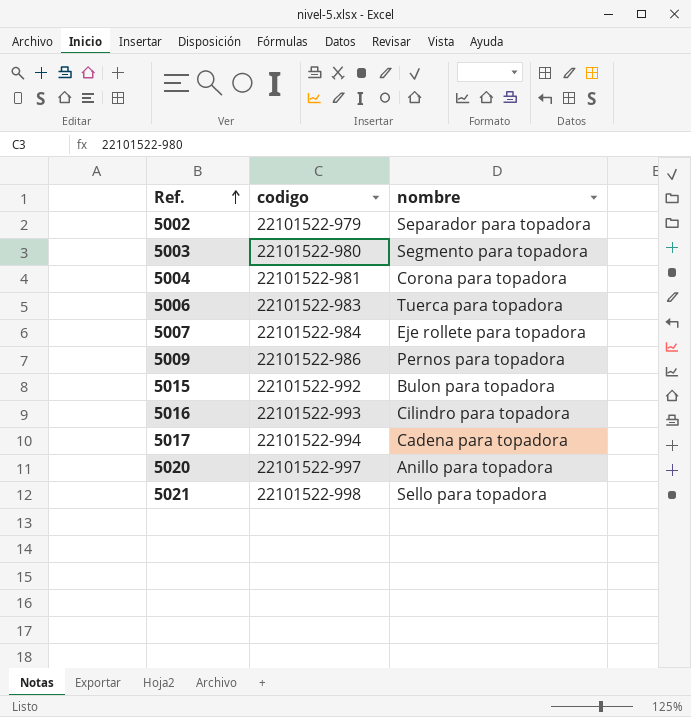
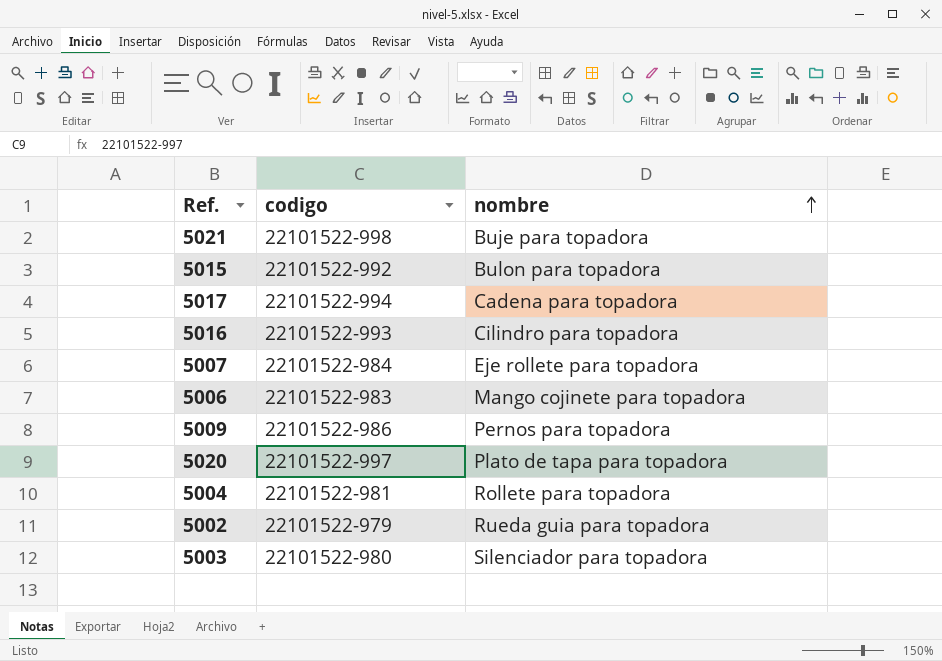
row order: Ref. ascending -> nombre ascending
5021 | nombre: Sello para topadora -> Buje para topadora
5006 | nombre: Tuerca para topadora -> Mango cojinete para topadora
5020 | nombre: Anillo para topadora -> Plato de tapa para topadora
5004 | nombre: Corona para topadora -> Rollete para topadora
5002 | nombre: Separador para topadora -> Rueda guia para topadora
5003 | nombre: Segmento para topadora -> Silenciador para topadora

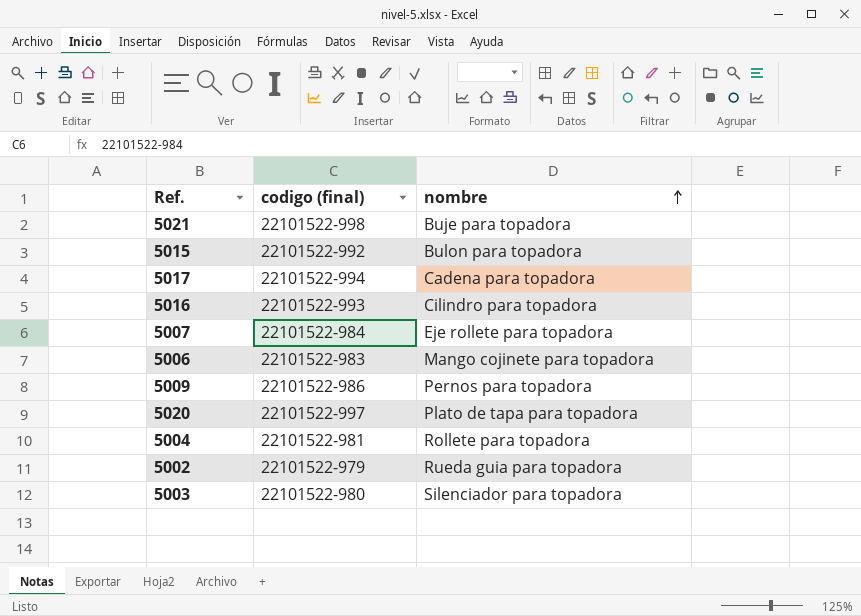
column name: codigo -> codigo (final)

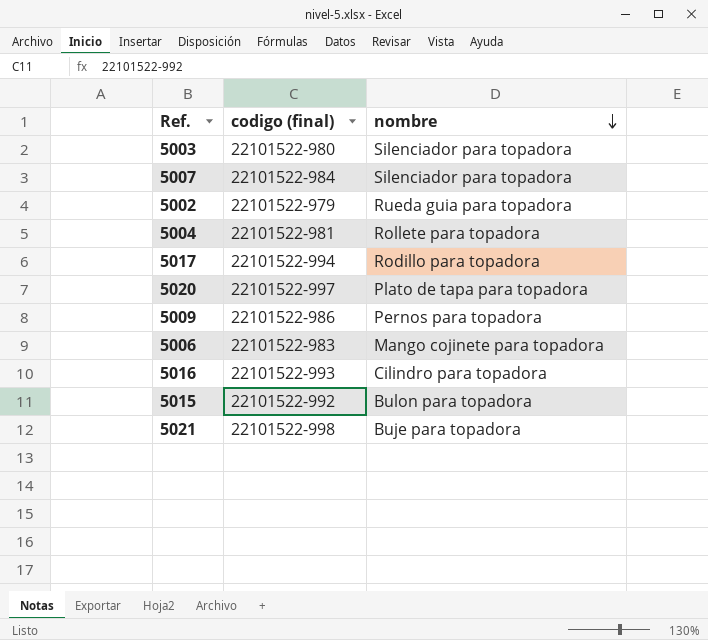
row order: nombre ascending -> nombre descending
5007 | nombre: Eje rollete para topadora -> Silenciador para topadora
5017 | nombre: Cadena para topadora -> Rodillo para topadora

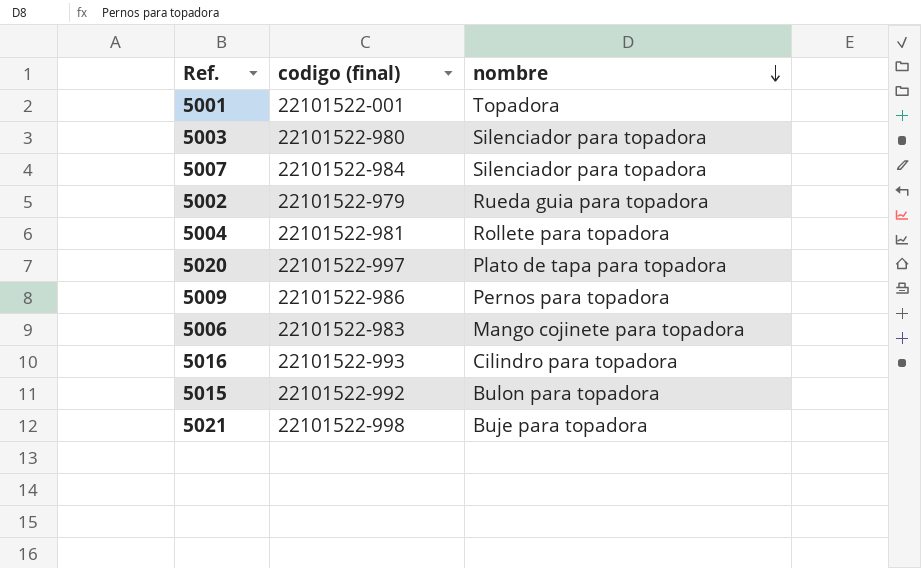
row 5017: 22101522-994 | Rodillo para topadora -> none
row 5001: none -> 22101522-001 | Topadora

